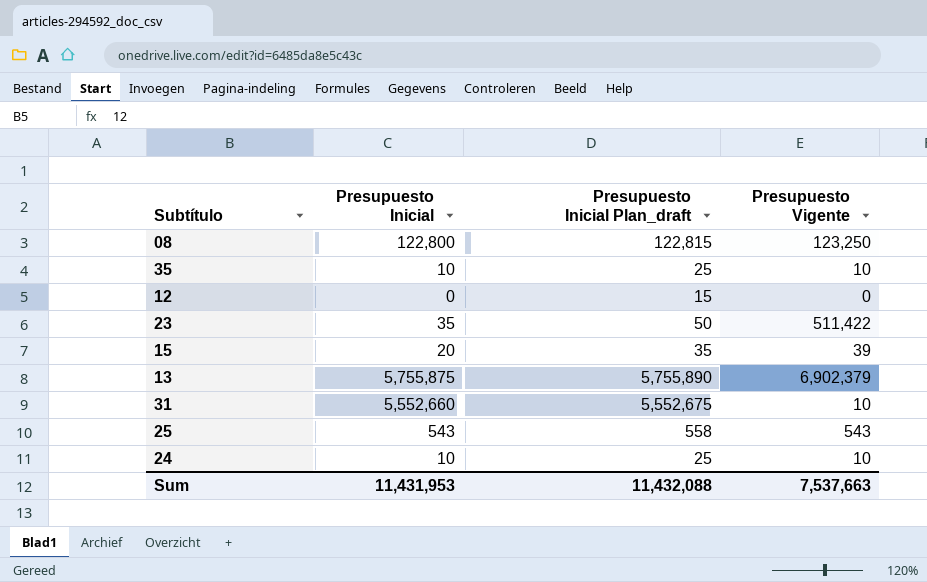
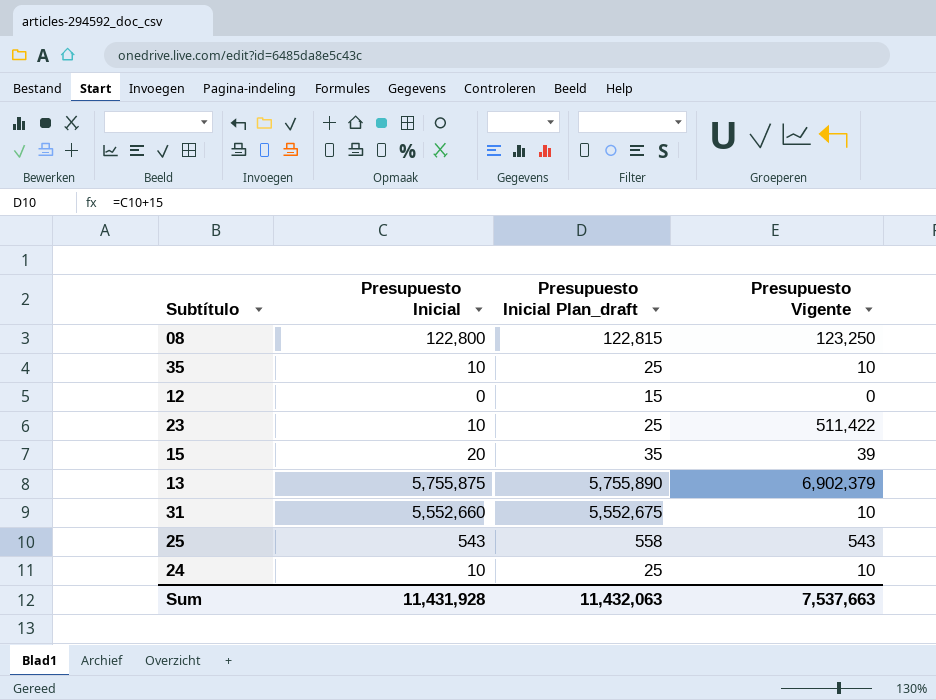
23 | Presupuesto Inicial: 35 -> 10
23 | Presupuesto Inicial Plan_draft: 50 -> 25
Sum | Presupuesto Inicial: 11,431,953 -> 11,431,928
Sum | Presupuesto Inicial Plan_draft: 11,432,088 -> 11,432,063

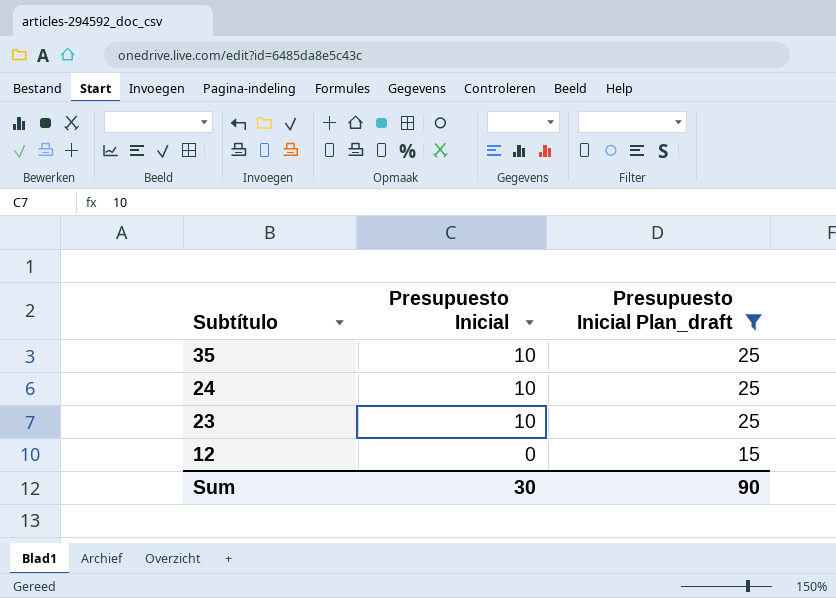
filter: none -> Presupuesto Inicial Plan_draft <= 25
row order: none -> Subtítulo descending
column Presupuesto Vigente | position: 4 -> none
Sum | Presupuesto Inicial: 11,431,928 -> 30
Sum | Presupuesto Inicial Plan_draft: 11,432,063 -> 90

